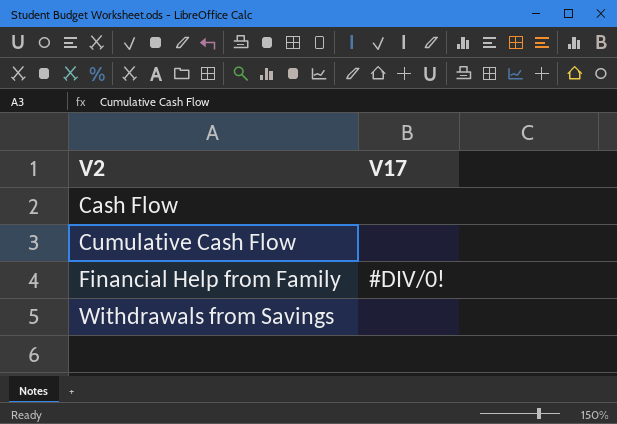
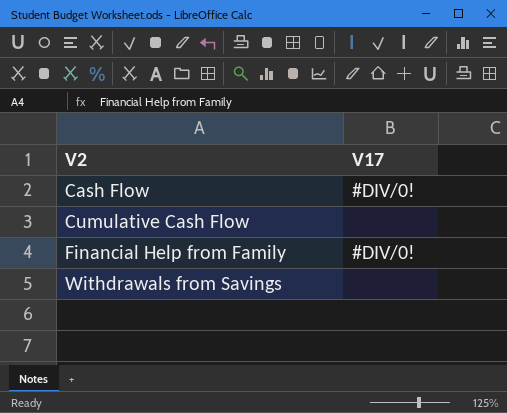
Cash Flow | V17: none -> #DIV/0!

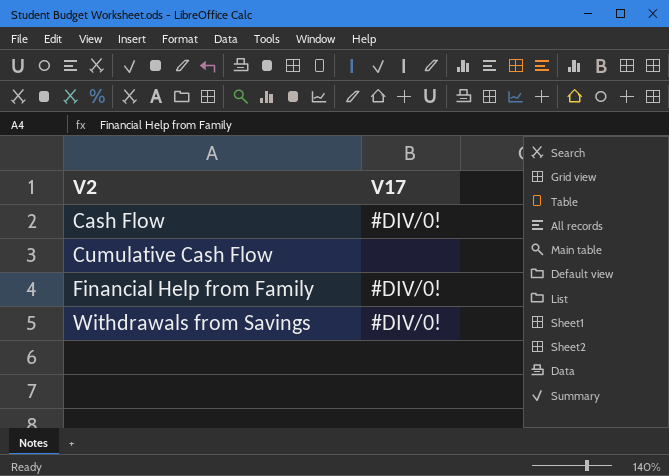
Withdrawals from Savings | V17: none -> #DIV/0!

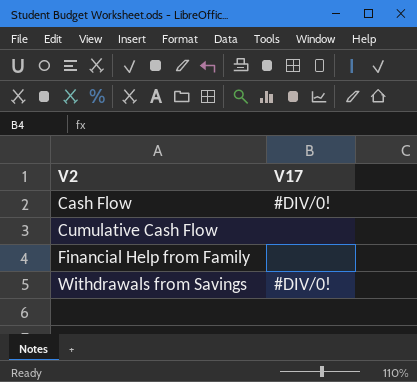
Financial Help from Family | V17: #DIV/0! -> none

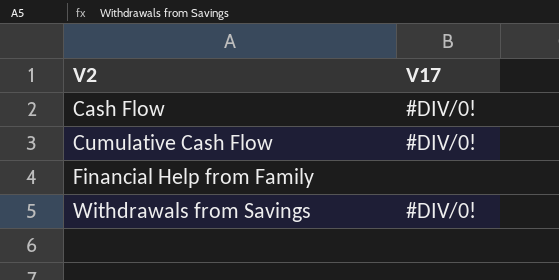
Cumulative Cash Flow | V17: none -> #DIV/0!

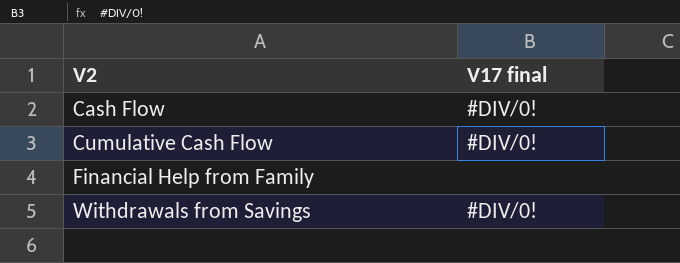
column name: V17 -> V17 final

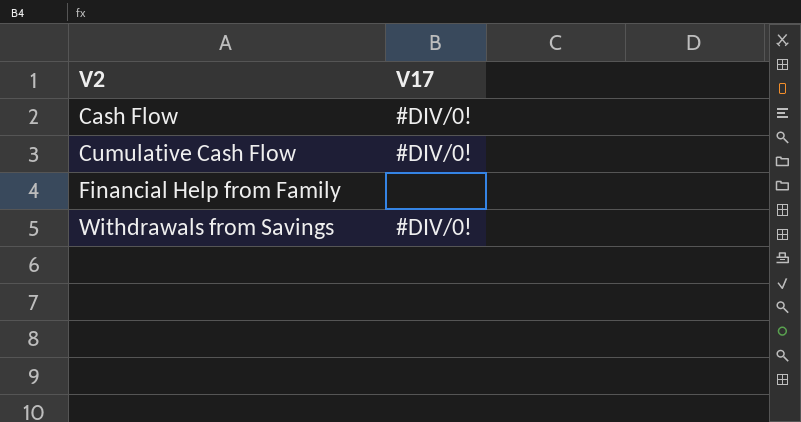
column name: V17 final -> V17

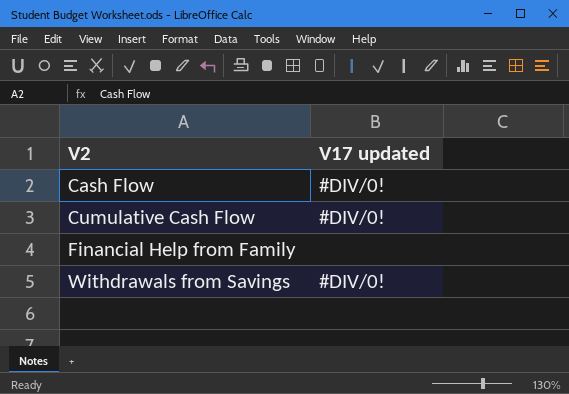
column name: V17 -> V17 updated

